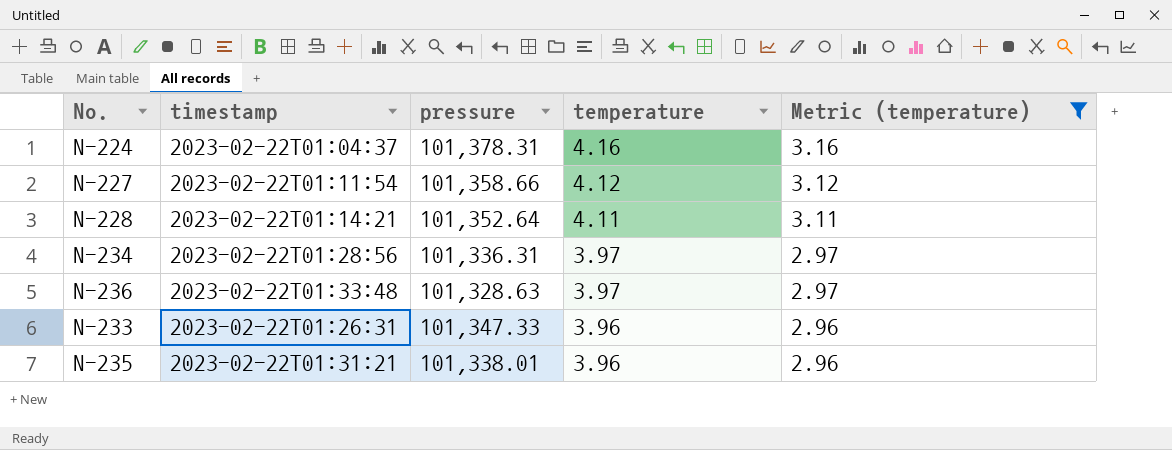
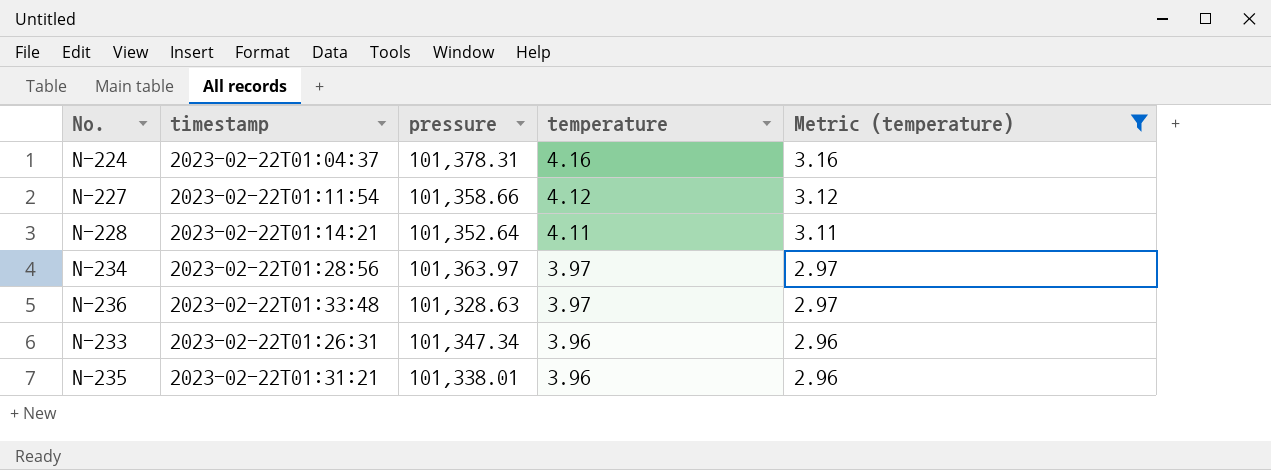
N-234 | pressure: 101,336.31 -> 101,363.97
N-233 | pressure: 101,347.33 -> 101,347.34

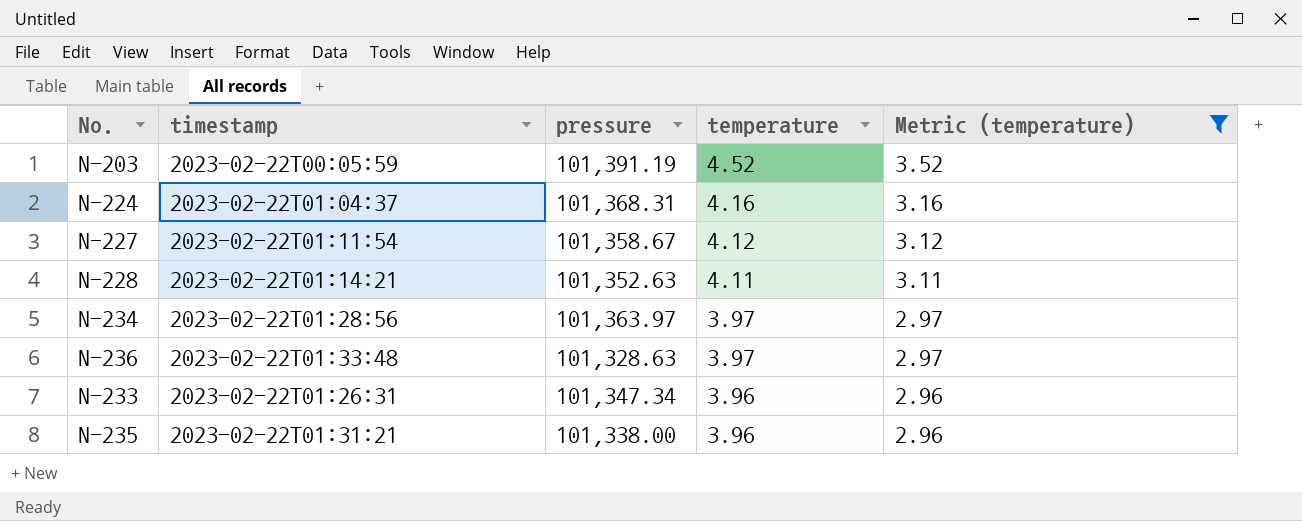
row N-203: none -> 2023-02-22T00:05:59 | 101,391.19 | 4.52 | 3.52
N-224 | pressure: 101,378.31 -> 101,368.31
N-227 | pressure: 101,358.66 -> 101,358.67
N-228 | pressure: 101,352.64 -> 101,352.63
N-235 | pressure: 101,338.01 -> 101,338.00

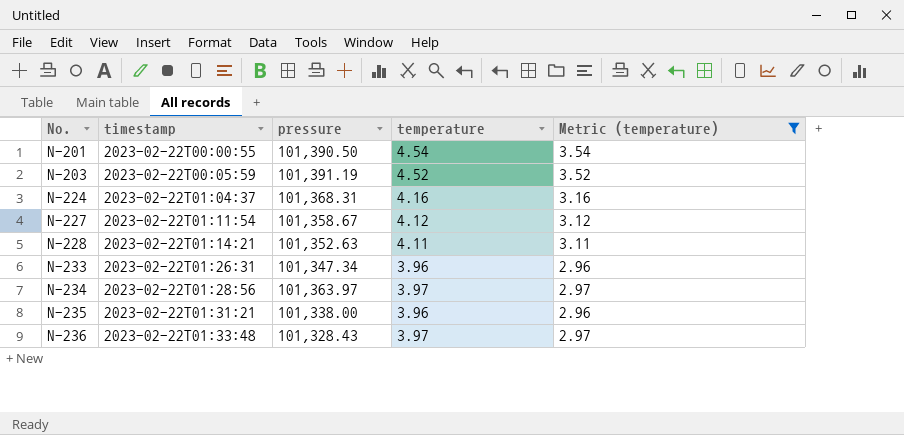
row order: temperature descending -> No. ascending
row N-201: none -> 2023-02-22T00:00:55 | 101,390.50 | 4.54 | 3.54
N-236 | pressure: 101,328.63 -> 101,328.43

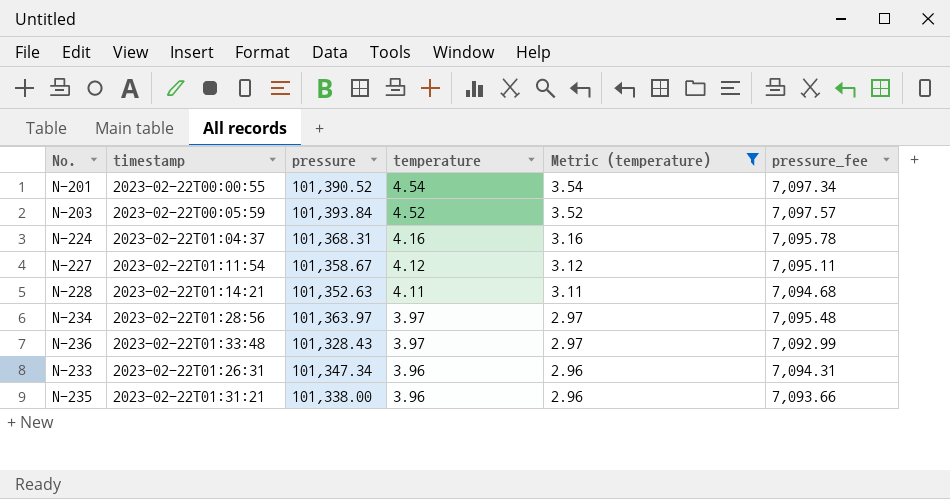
row order: No. ascending -> temperature descending
column pressure_fee | formula: none -> [pressure] * 0.07
N-201 | pressure: 101,390.50 -> 101,390.52
N-203 | pressure: 101,391.19 -> 101,393.84

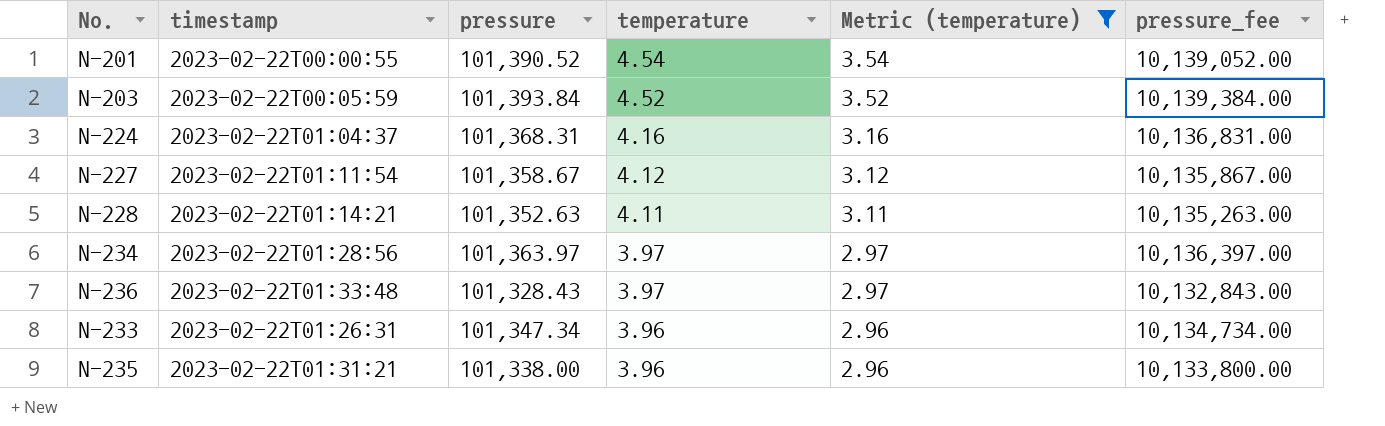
column pressure_fee | formula: [pressure] * 0.07 -> [pressure] * 100

